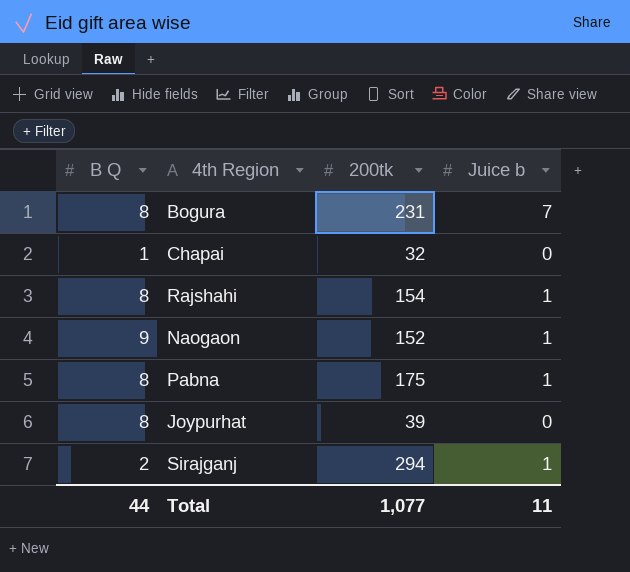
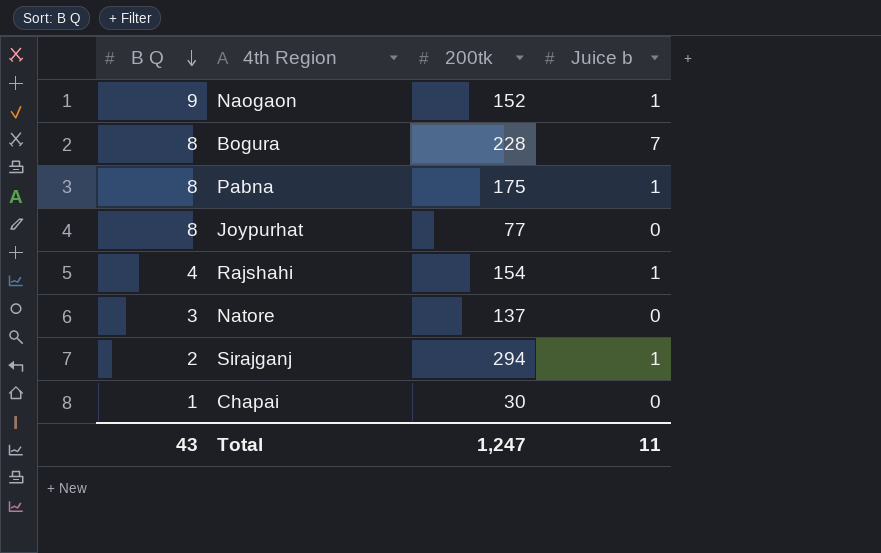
row order: none -> B Q descending
Bogura | 200tk: 231 -> 228
Joypurhat | 200tk: 39 -> 77
Rajshahi | B Q: 8 -> 4
row Natore: none -> 3 | 137 | 0
Chapai | 200tk: 32 -> 30
Total | B Q: 44 -> 43
Total | 200tk: 1,077 -> 1,247

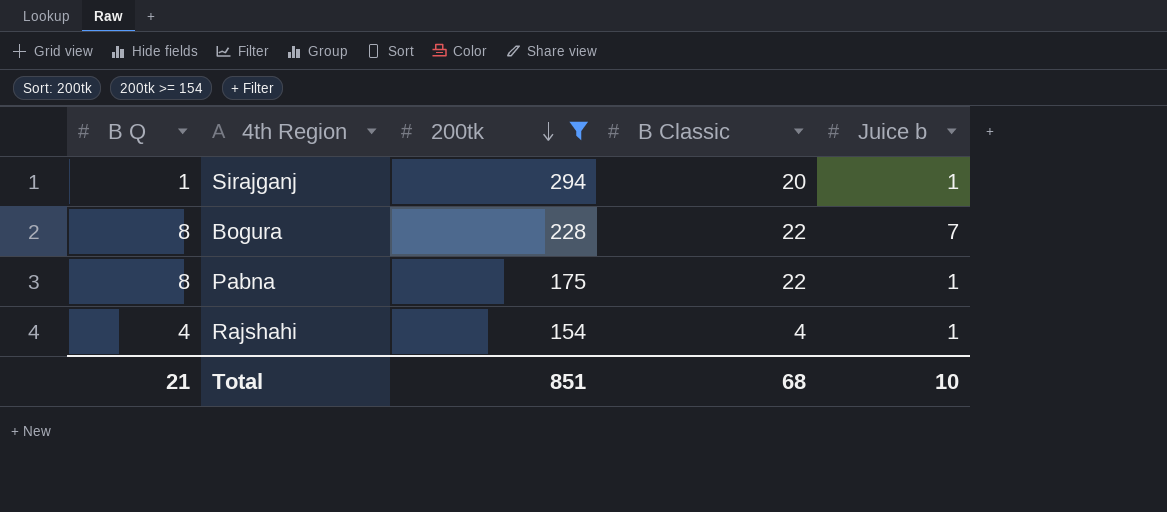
filter: none -> 200tk >= 154
row order: B Q descending -> 200tk descending
column B Classic | position: none -> 4
Sirajganj | B Q: 2 -> 1
Total | B Q: 43 -> 21
Total | 200tk: 1,247 -> 851
Total | Juice b: 11 -> 10

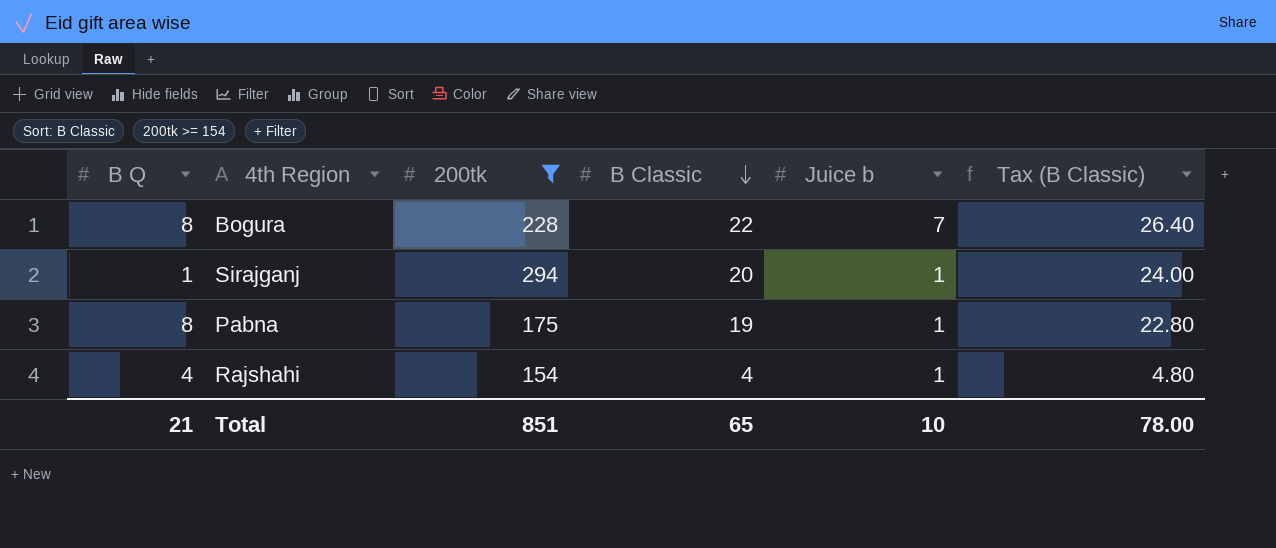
row order: 200tk descending -> B Classic descending
column Tax (B Classic) | formula: none -> [B Classic] * 1.2
Pabna | B Classic: 22 -> 19
Total | B Classic: 68 -> 65

